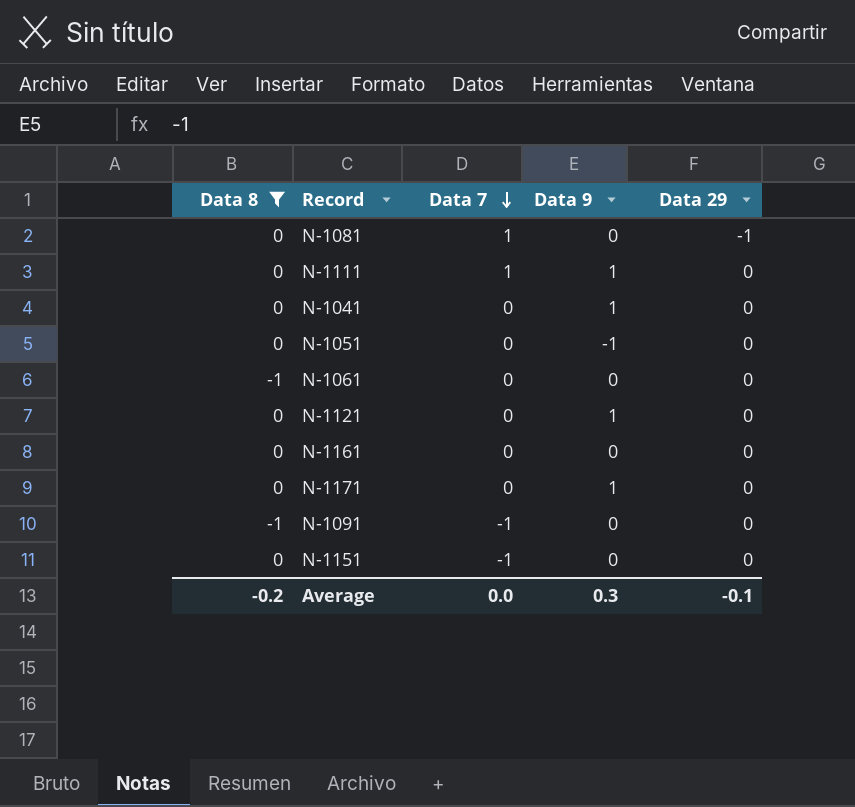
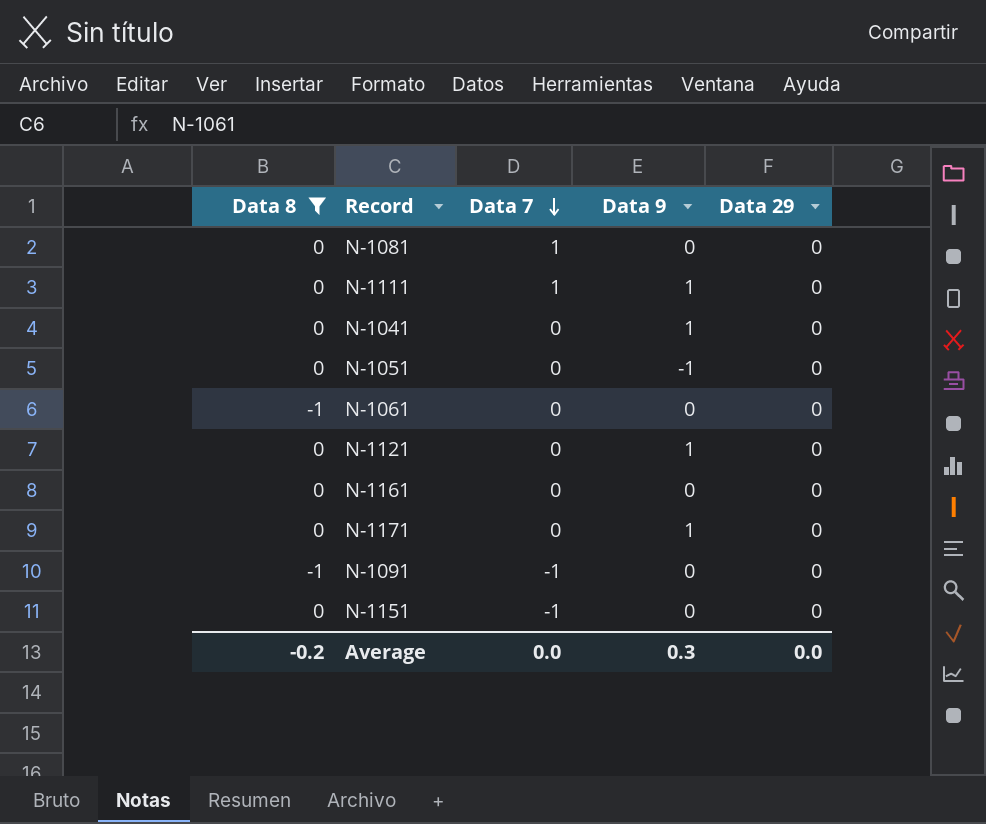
N-1081 | Data 29: -1 -> 0
Average | Data 29: -0.1 -> 0.0

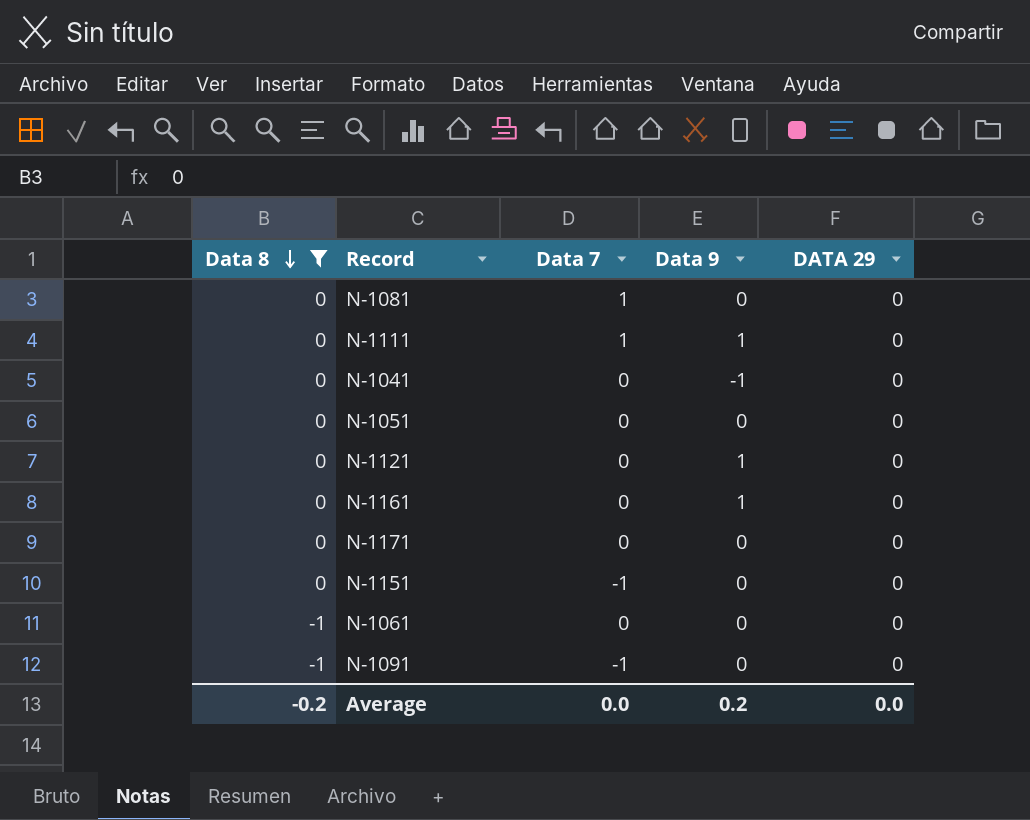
row order: Data 7 descending -> Data 8 descending
column name: Data 29 -> DATA 29
N-1041 | Data 9: 1 -> -1
N-1051 | Data 9: -1 -> 0
N-1161 | Data 9: 0 -> 1
N-1171 | Data 9: 1 -> 0
Average | Data 9: 0.3 -> 0.2

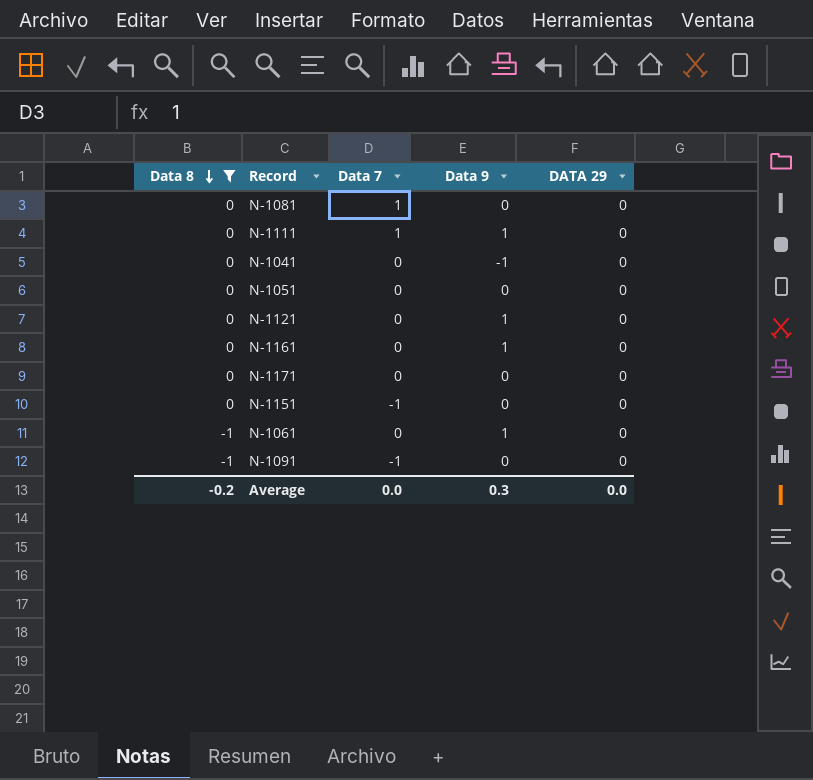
N-1061 | Data 9: 0 -> 1
Average | Data 9: 0.2 -> 0.3

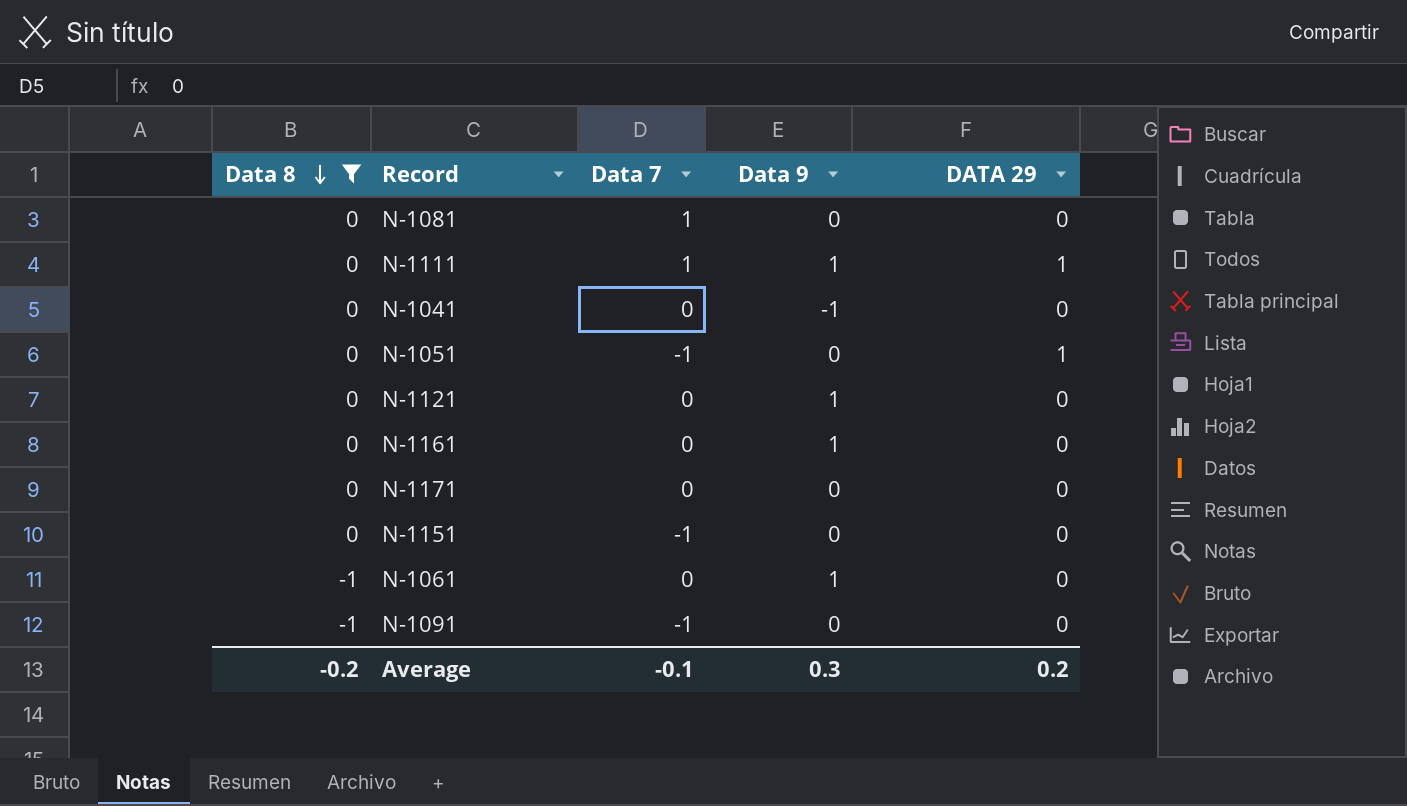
N-1111 | DATA 29: 0 -> 1
N-1051 | Data 7: 0 -> -1
N-1051 | DATA 29: 0 -> 1
Average | Data 7: 0.0 -> -0.1
Average | DATA 29: 0.0 -> 0.2

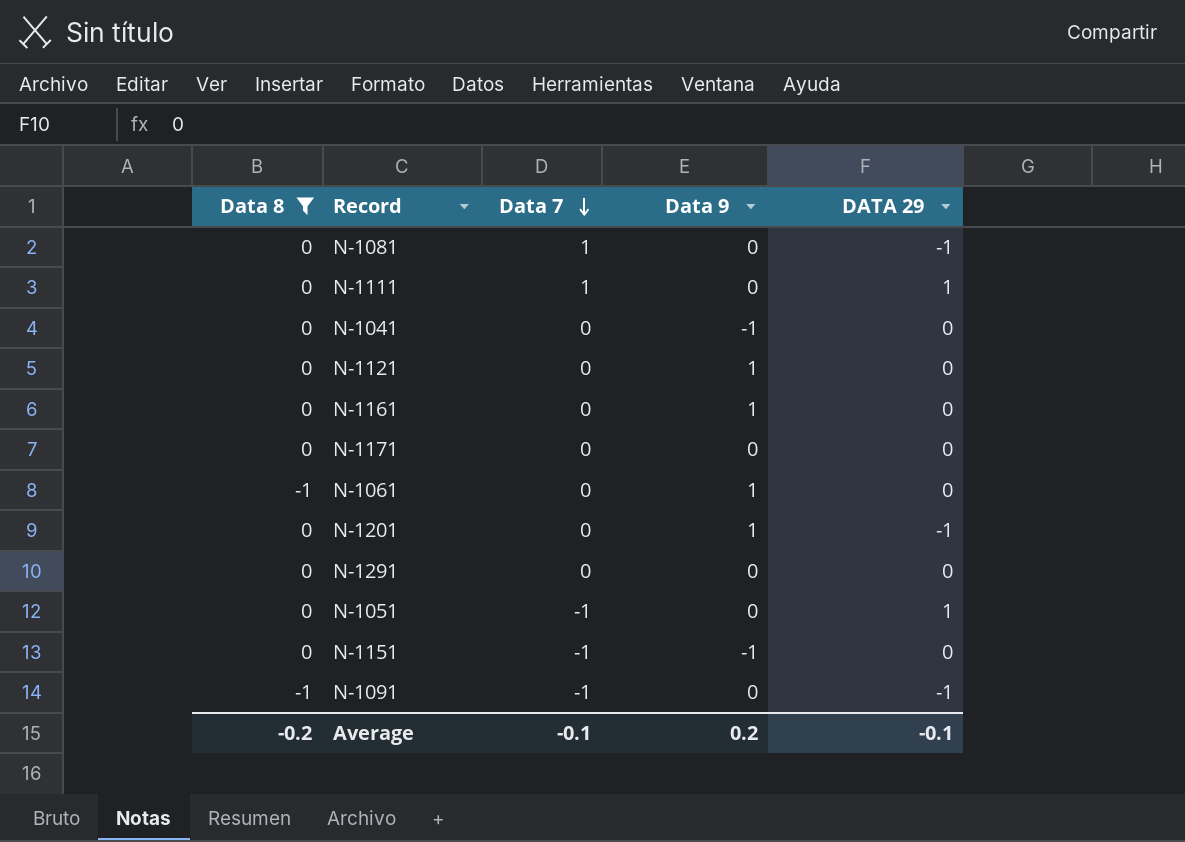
row order: Data 8 descending -> Data 7 descending
N-1081 | DATA 29: 0 -> -1
N-1111 | Data 9: 1 -> 0
row N-1201: none -> 0 | 0 | 1 | -1
row N-1291: none -> 0 | 0 | 0 | 0
N-1151 | Data 9: 0 -> -1
N-1091 | DATA 29: 0 -> -1
Average | Data 9: 0.3 -> 0.2
Average | DATA 29: 0.2 -> -0.1

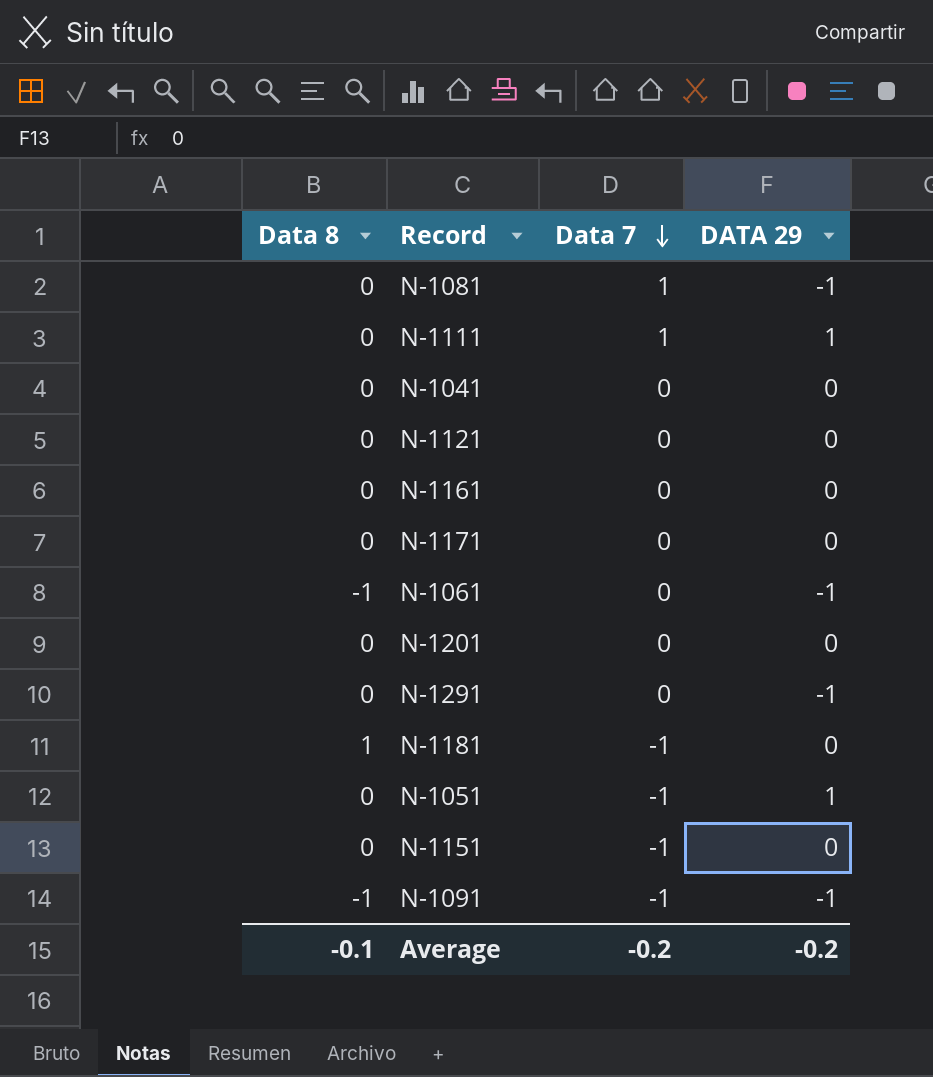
filter: Data 8 != 1 -> none
column Data 9 | position: 4 -> none
N-1061 | DATA 29: 0 -> -1
N-1201 | DATA 29: -1 -> 0
N-1291 | DATA 29: 0 -> -1
Average | Data 8: -0.2 -> -0.1
Average | Data 7: -0.1 -> -0.2
Average | DATA 29: -0.1 -> -0.2

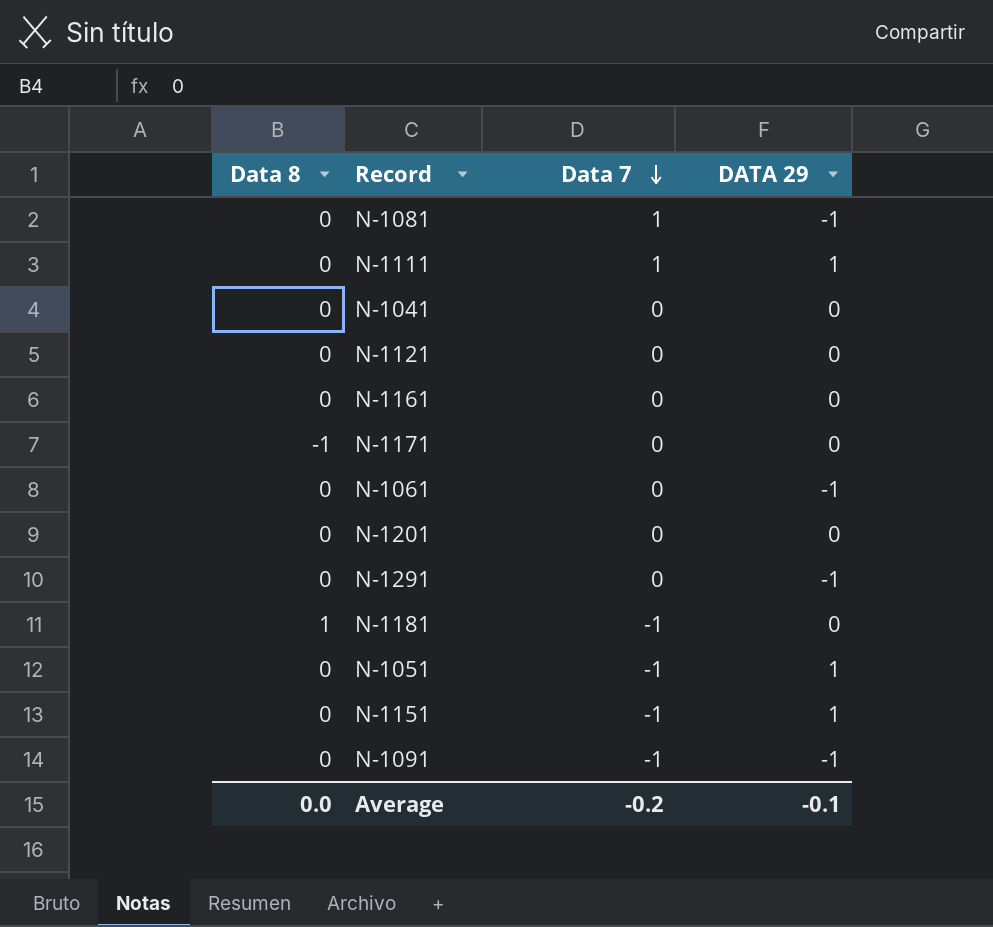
N-1171 | Data 8: 0 -> -1
N-1061 | Data 8: -1 -> 0
N-1151 | DATA 29: 0 -> 1
N-1091 | Data 8: -1 -> 0
Average | Data 8: -0.1 -> 0.0
Average | DATA 29: -0.2 -> -0.1

